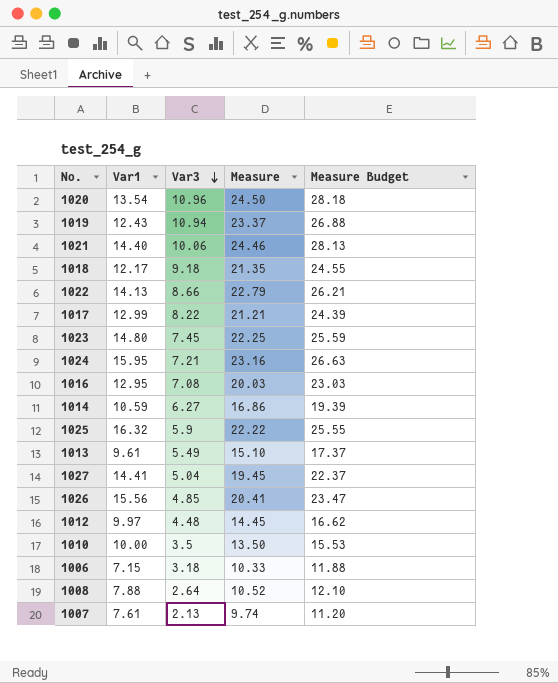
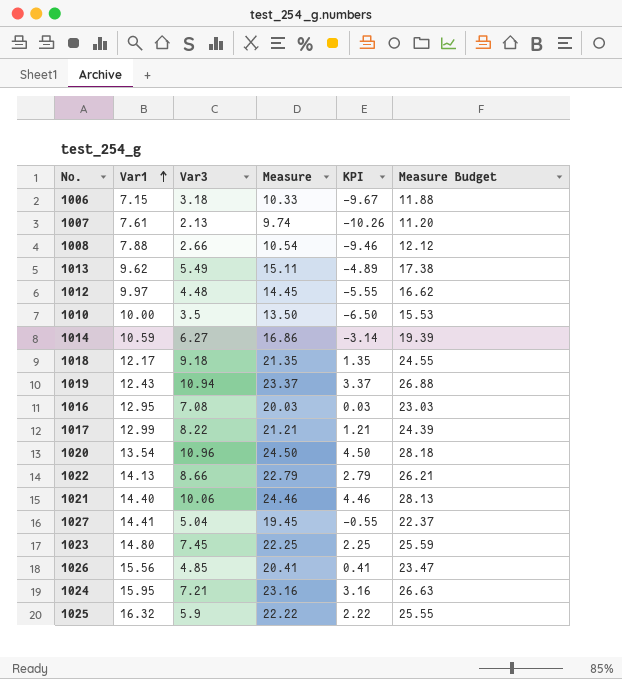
row order: Var3 descending -> Var1 ascending
column KPI | formula: none -> [Measure] - 20
1008 | Var3: 2.64 -> 2.66
1008 | Measure: 10.52 -> 10.54
1008 | Measure Budget: 12.10 -> 12.12
1013 | Var1: 9.61 -> 9.62
1013 | Measure: 15.10 -> 15.11
1013 | Measure Budget: 17.37 -> 17.38

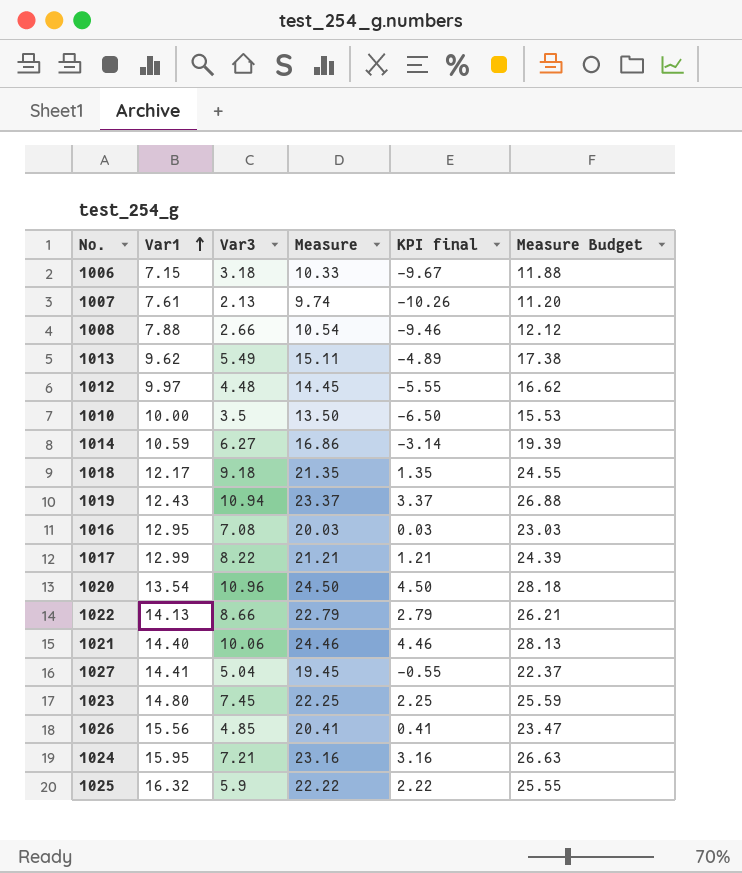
column name: KPI -> KPI final

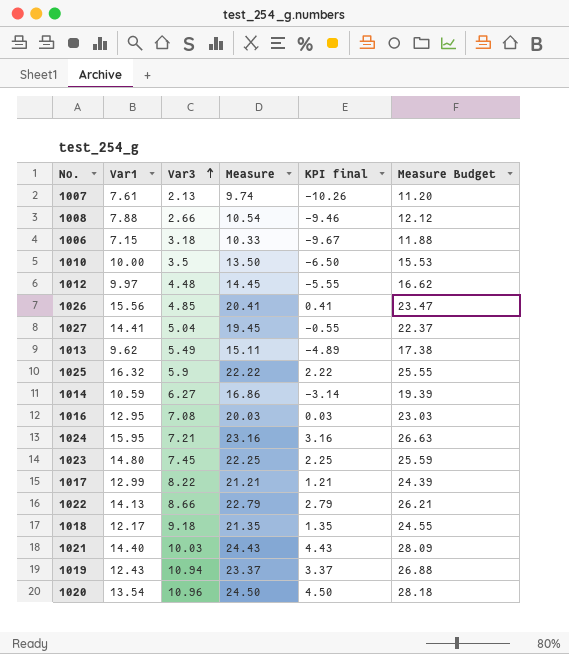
row order: Var1 ascending -> Var3 ascending
1021 | Var3: 10.06 -> 10.03
1021 | Measure: 24.46 -> 24.43
1021 | KPI final: 4.46 -> 4.43
1021 | Measure Budget: 28.13 -> 28.09

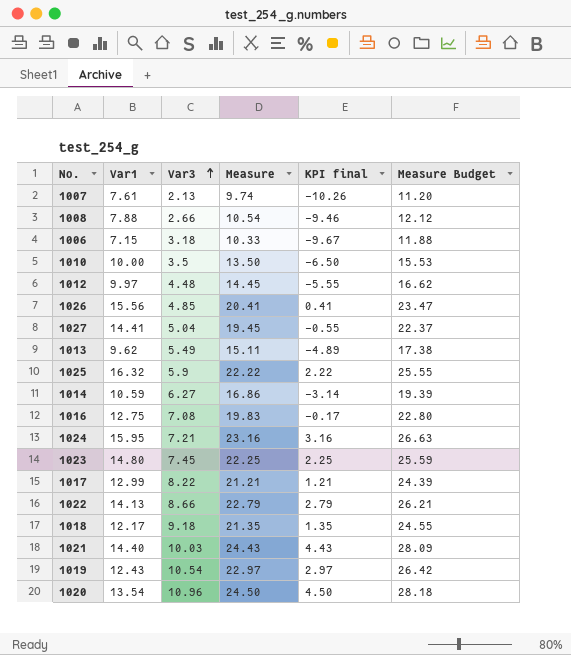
1016 | Var1: 12.95 -> 12.75
1016 | Measure: 20.03 -> 19.83
1016 | KPI final: 0.03 -> -0.17
1016 | Measure Budget: 23.03 -> 22.80
1019 | Var3: 10.94 -> 10.54
1019 | Measure: 23.37 -> 22.97
1019 | KPI final: 3.37 -> 2.97
1019 | Measure Budget: 26.88 -> 26.42

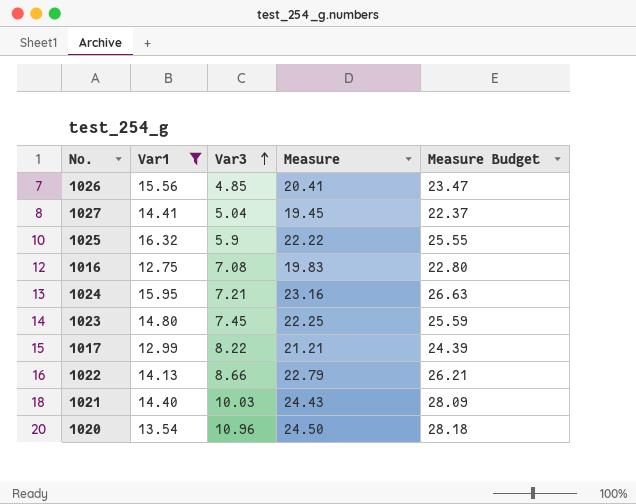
filter: none -> Var1 >= 12.75
column KPI final | formula: [Measure] - 20 -> none

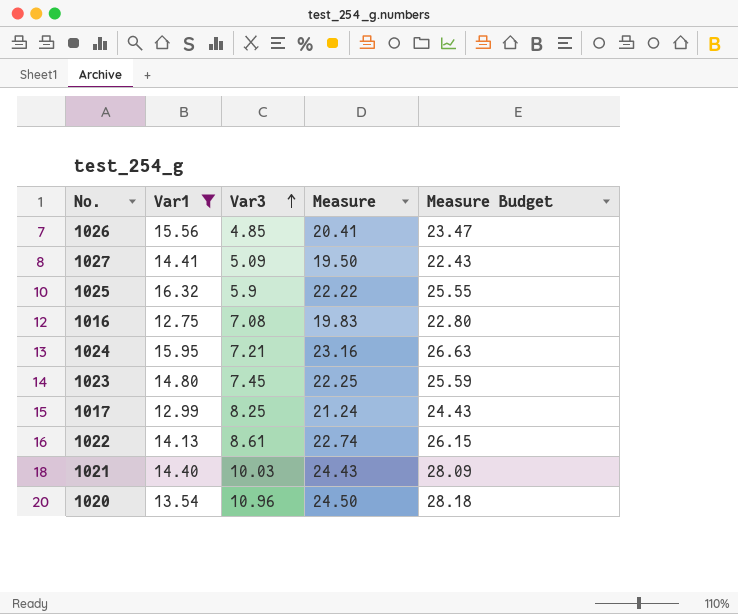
1027 | Var3: 5.04 -> 5.09
1027 | Measure: 19.45 -> 19.50
1027 | Measure Budget: 22.37 -> 22.43
1017 | Var3: 8.22 -> 8.25
1017 | Measure: 21.21 -> 21.24
1017 | Measure Budget: 24.39 -> 24.43
1022 | Var3: 8.66 -> 8.61
1022 | Measure: 22.79 -> 22.74
1022 | Measure Budget: 26.21 -> 26.15

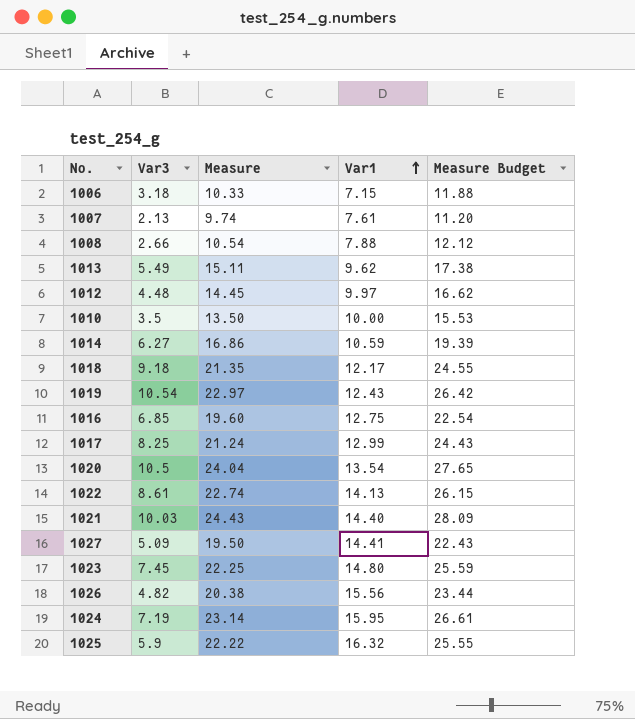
filter: Var1 >= 12.75 -> none
row order: Var3 ascending -> Var1 ascending
column Var1 | position: 2 -> 4
1016 | Var3: 7.08 -> 6.85
1016 | Measure: 19.83 -> 19.60
1016 | Measure Budget: 22.80 -> 22.54
1020 | Var3: 10.96 -> 10.5
1020 | Measure: 24.50 -> 24.04
1020 | Measure Budget: 28.18 -> 27.65
1026 | Var3: 4.85 -> 4.82
1026 | Measure: 20.41 -> 20.38
1026 | Measure Budget: 23.47 -> 23.44
1024 | Var3: 7.21 -> 7.19
1024 | Measure: 23.16 -> 23.14
1024 | Measure Budget: 26.63 -> 26.61

